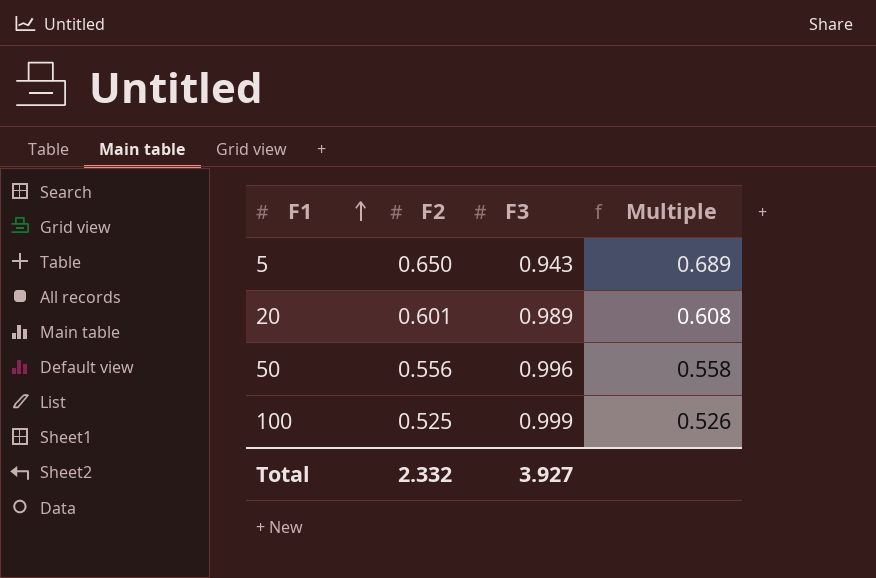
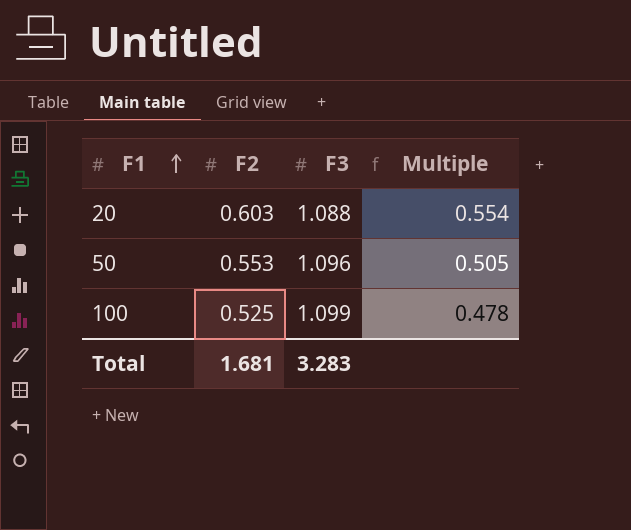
row 5: 0.650 | 0.943 | 0.689 -> none
20 | F2: 0.601 -> 0.603
20 | F3: 0.989 -> 1.088
20 | Multiple: 0.608 -> 0.554
50 | F2: 0.556 -> 0.553
50 | F3: 0.996 -> 1.096
50 | Multiple: 0.558 -> 0.505
100 | F3: 0.999 -> 1.099
100 | Multiple: 0.526 -> 0.478
Total | F2: 2.332 -> 1.681
Total | F3: 3.927 -> 3.283

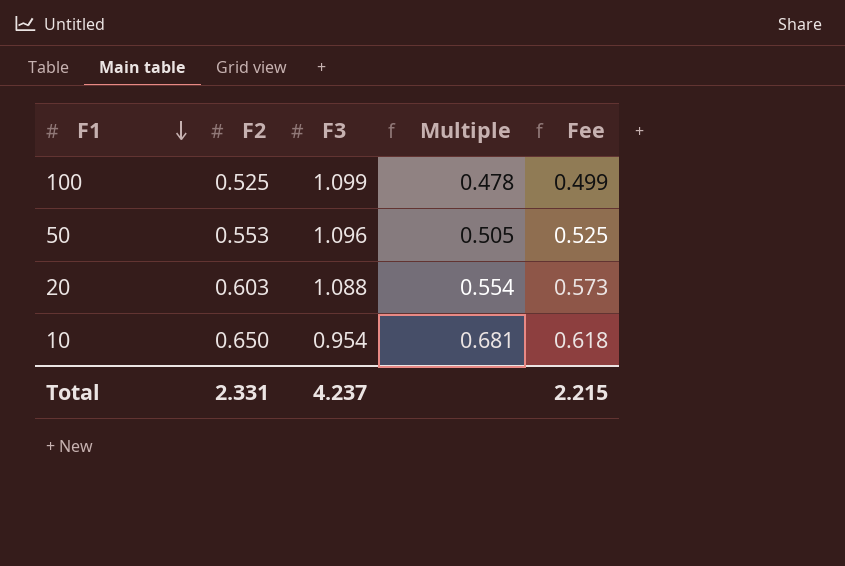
row order: F1 ascending -> F1 descending
column Fee | formula: none -> [F2] * 0.95
row 10: none -> 0.650 | 0.954 | 0.681 | 0.618
Total | F2: 1.681 -> 2.331
Total | F3: 3.283 -> 4.237

